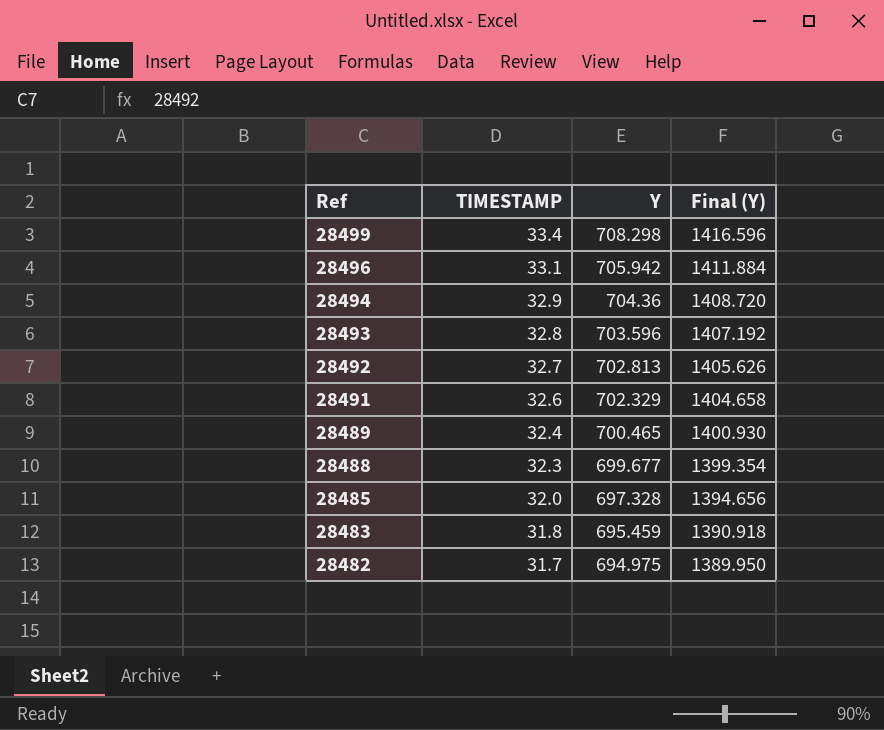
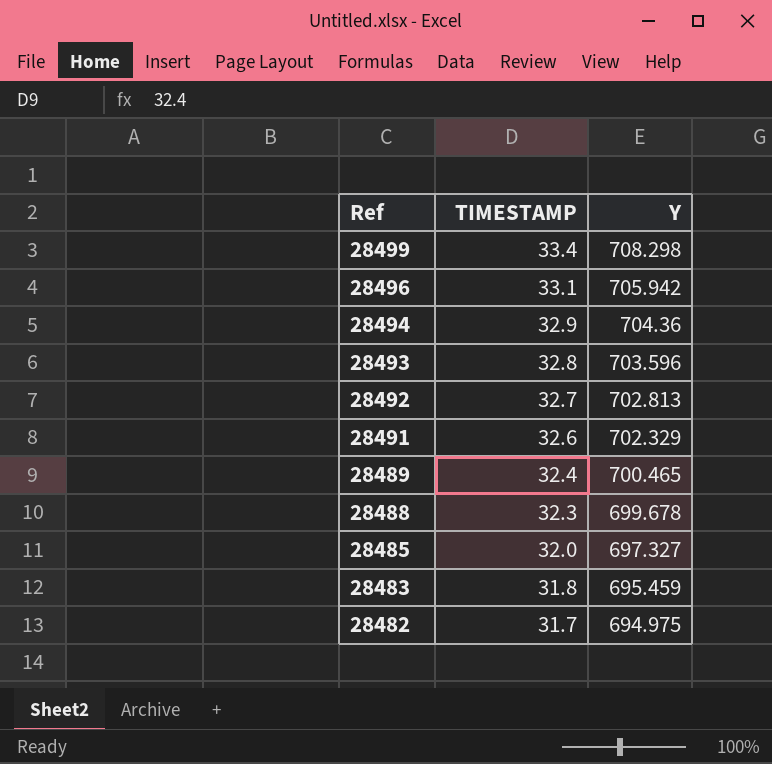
column Final (Y) | formula: [Y] * 2 -> none
28488 | Y: 699.677 -> 699.678
28485 | Y: 697.328 -> 697.327

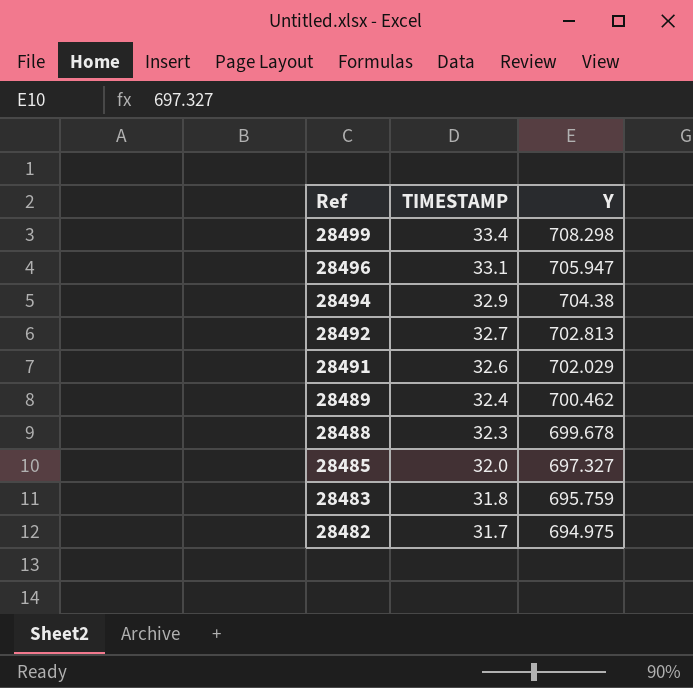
row 28493: 32.8 | 703.596 -> none
28496 | Y: 705.942 -> 705.947
28494 | Y: 704.36 -> 704.38
28491 | Y: 702.329 -> 702.029
28489 | Y: 700.465 -> 700.462
28483 | Y: 695.459 -> 695.759

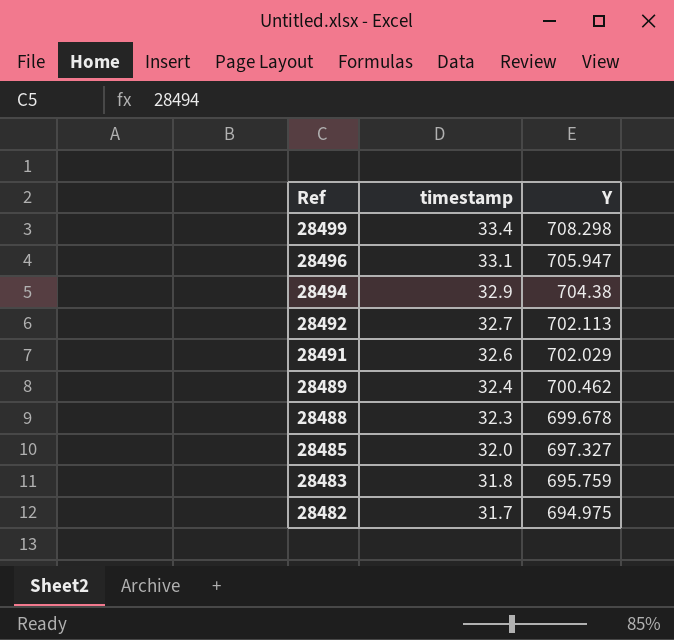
column name: TIMESTAMP -> timestamp
28492 | Y: 702.813 -> 702.113

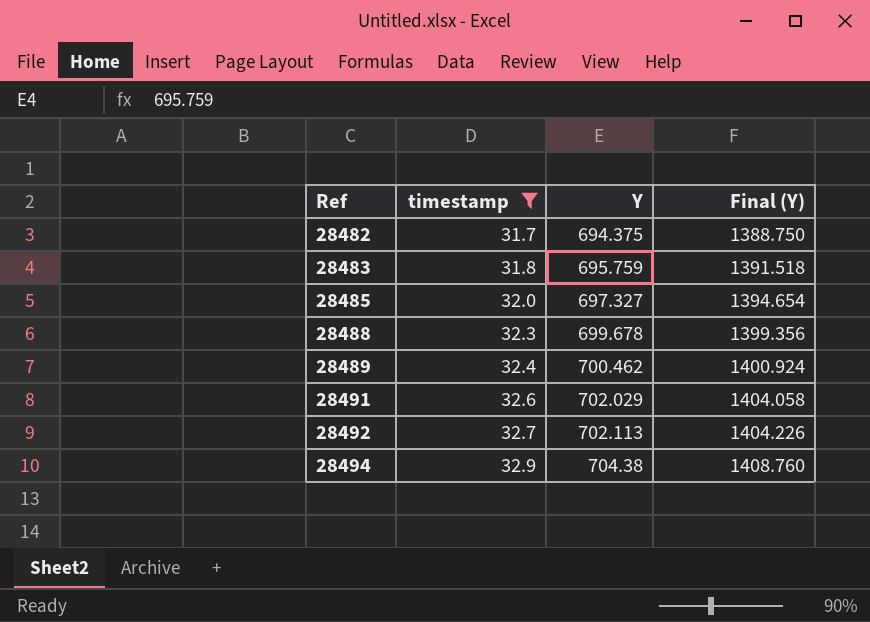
filter: none -> timestamp <= 32.9
row order: Ref descending -> Ref ascending
column Final (Y) | formula: none -> [Y] * 2
28482 | Y: 694.975 -> 694.375

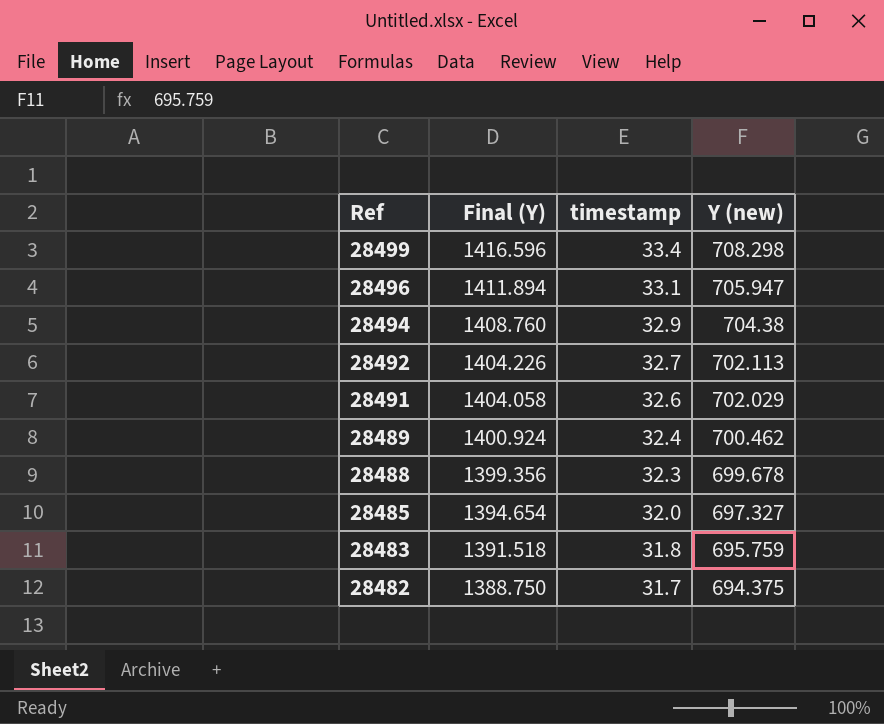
filter: timestamp <= 32.9 -> none
row order: Ref ascending -> Ref descending
column Final (Y) | position: 4 -> 2
column name: Y -> Y (new)

